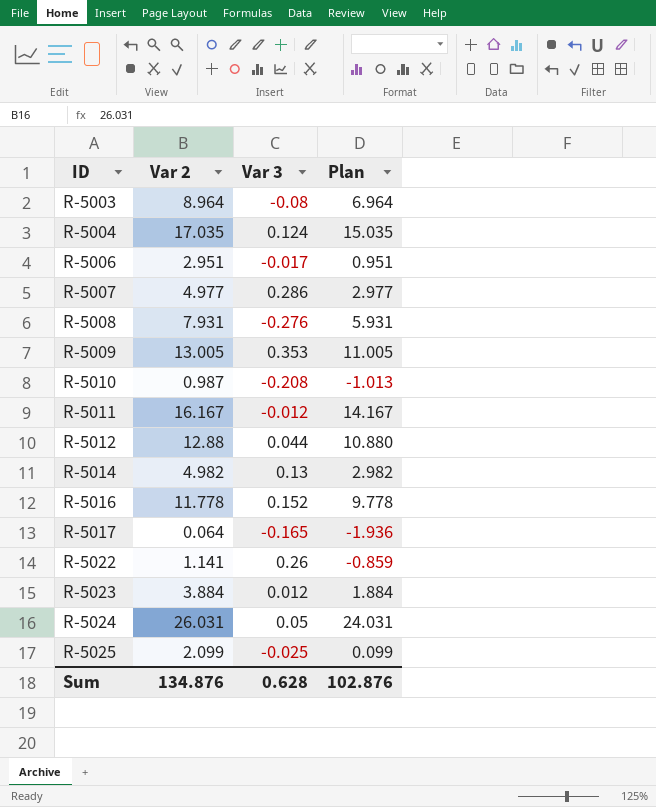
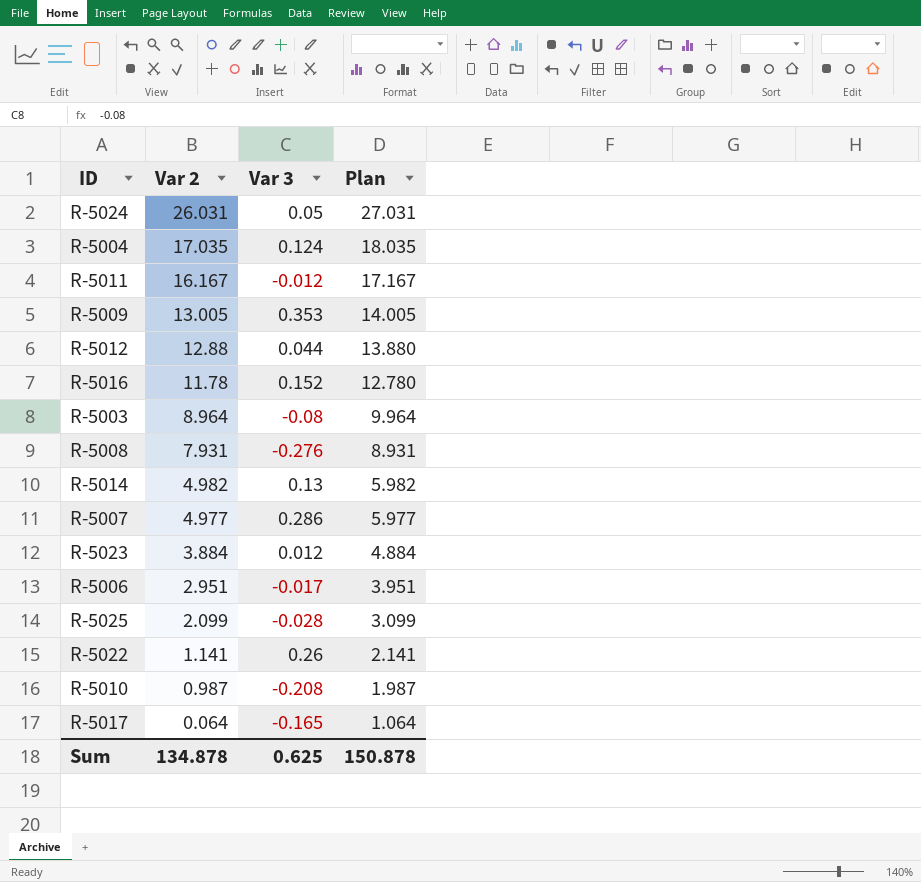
row order: ID ascending -> Var 2 descending
column Plan | formula: [Var 2] - 2 -> [Var 2] + 1
R-5016 | Var 2: 11.778 -> 11.78
R-5025 | Var 3: -0.025 -> -0.028
Sum | Var 2: 134.876 -> 134.878
Sum | Var 3: 0.628 -> 0.625
Sum | Plan: 102.876 -> 150.878

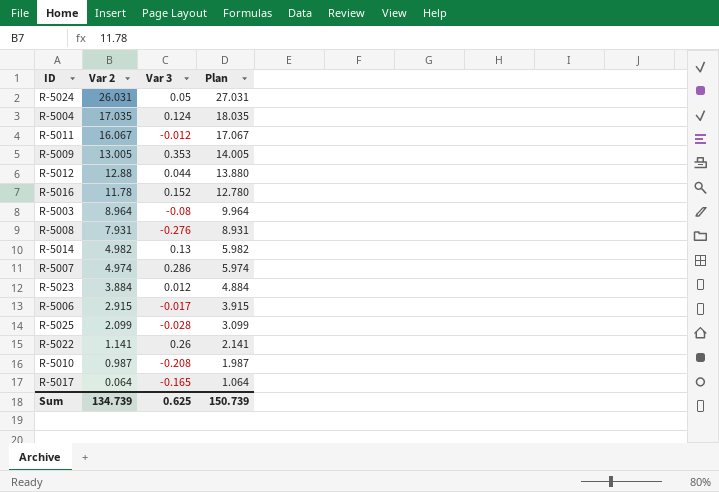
R-5011 | Var 2: 16.167 -> 16.067
R-5011 | Plan: 17.167 -> 17.067
R-5007 | Var 2: 4.977 -> 4.974
R-5007 | Plan: 5.977 -> 5.974
R-5006 | Var 2: 2.951 -> 2.915
R-5006 | Plan: 3.951 -> 3.915
Sum | Var 2: 134.878 -> 134.739
Sum | Plan: 150.878 -> 150.739

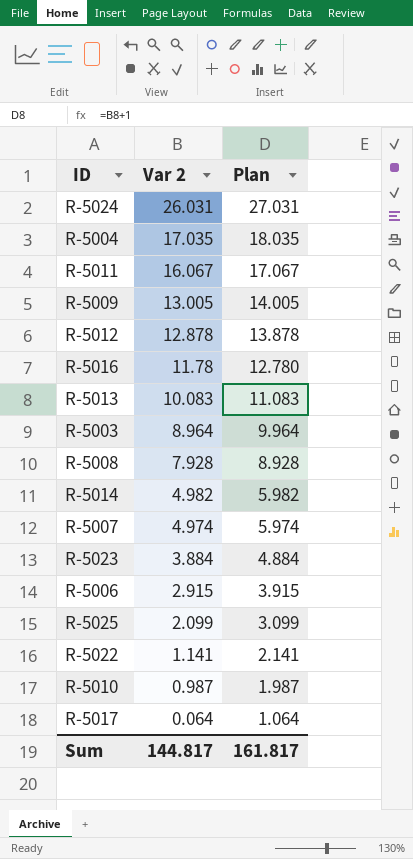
column Var 3 | position: 3 -> none
R-5012 | Var 2: 12.88 -> 12.878
R-5012 | Plan: 13.880 -> 13.878
row R-5013: none -> 10.083 | 11.083
R-5008 | Var 2: 7.931 -> 7.928
R-5008 | Plan: 8.931 -> 8.928
Sum | Var 2: 134.739 -> 144.817
Sum | Plan: 150.739 -> 161.817

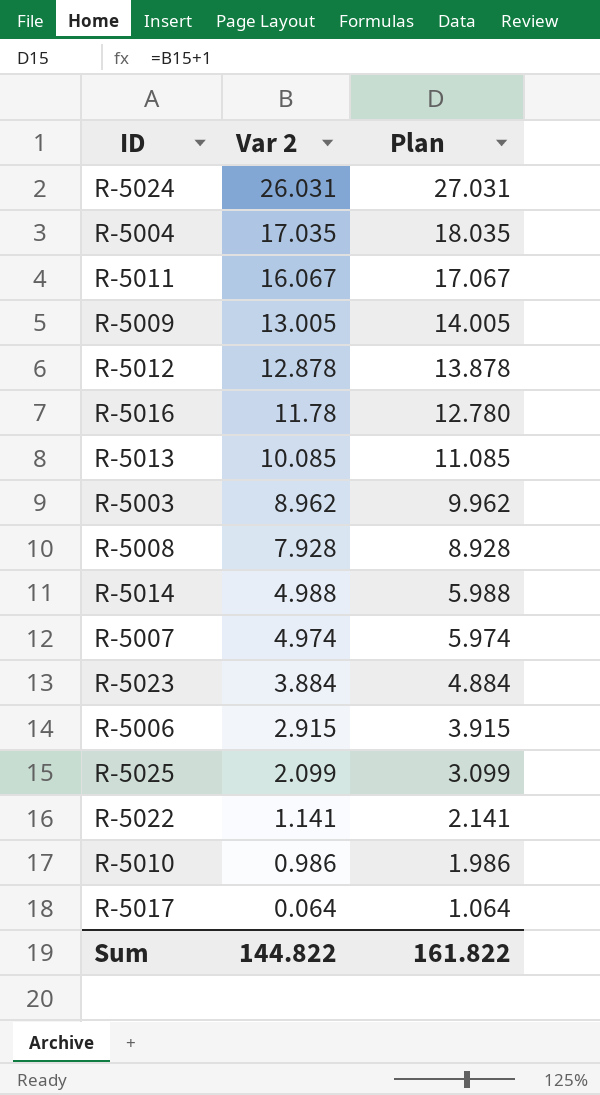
R-5013 | Var 2: 10.083 -> 10.085
R-5013 | Plan: 11.083 -> 11.085
R-5003 | Var 2: 8.964 -> 8.962
R-5003 | Plan: 9.964 -> 9.962
R-5014 | Var 2: 4.982 -> 4.988
R-5014 | Plan: 5.982 -> 5.988
R-5010 | Var 2: 0.987 -> 0.986
R-5010 | Plan: 1.987 -> 1.986
Sum | Var 2: 144.817 -> 144.822
Sum | Plan: 161.817 -> 161.822

